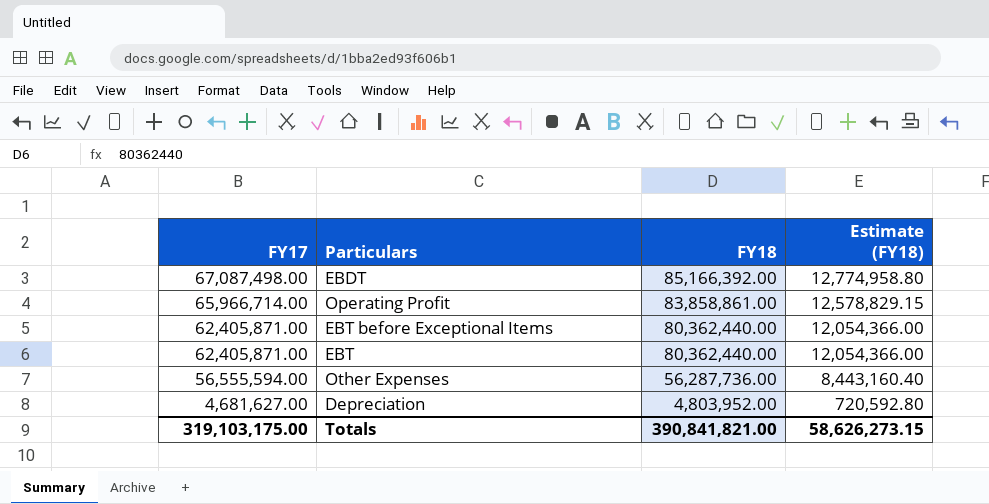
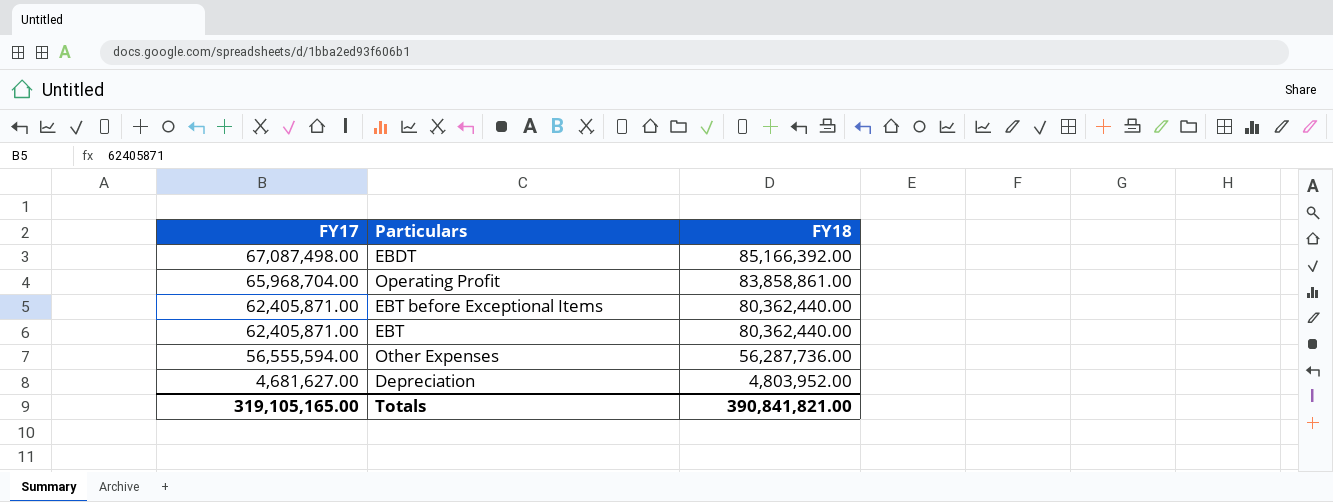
column Estimate (FY18) | formula: [FY18] * 0.15 -> none
Operating Profit | FY17: 65,966,714.00 -> 65,968,704.00
Totals | FY17: 319,103,175.00 -> 319,105,165.00

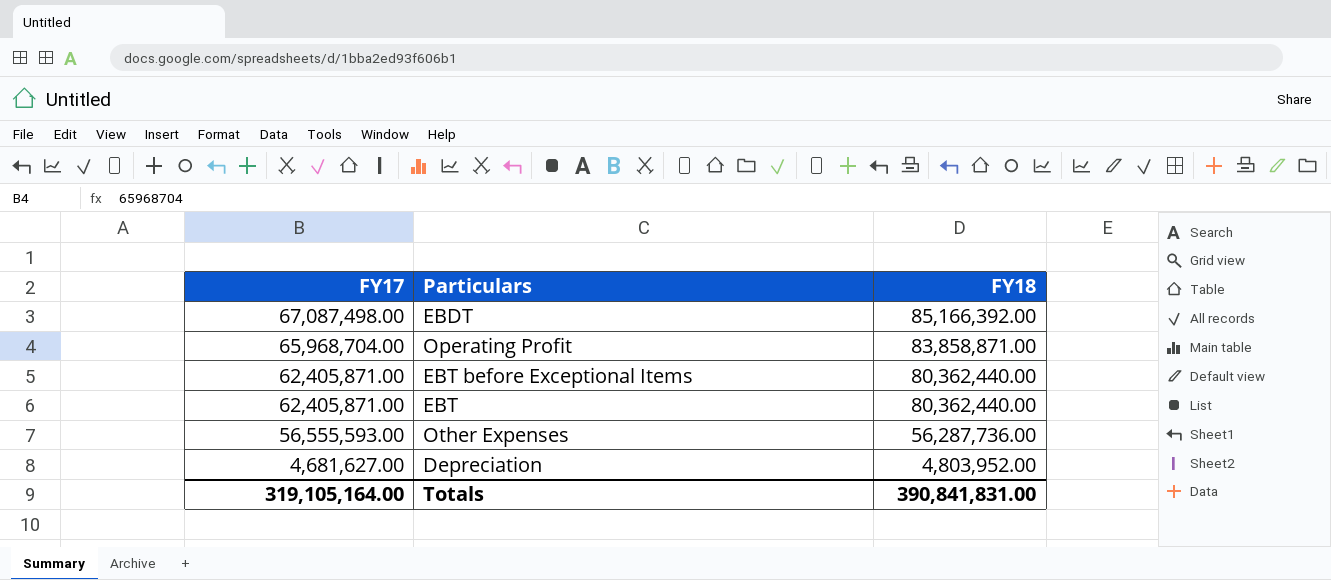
Operating Profit | FY18: 83,858,861.00 -> 83,858,871.00
Other Expenses | FY17: 56,555,594.00 -> 56,555,593.00
Totals | FY17: 319,105,165.00 -> 319,105,164.00
Totals | FY18: 390,841,821.00 -> 390,841,831.00

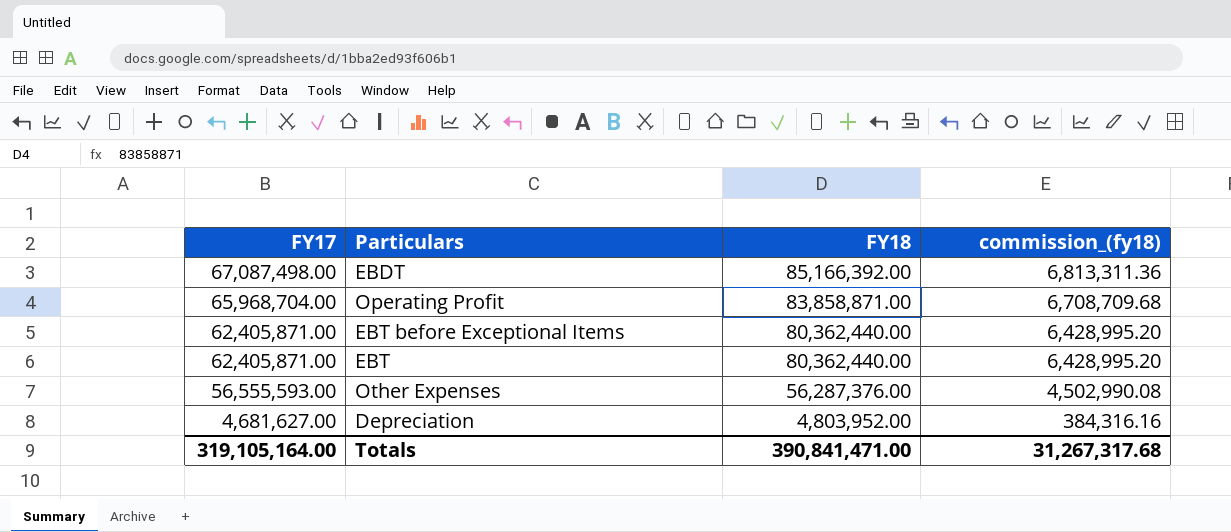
column commission_(fy18) | formula: none -> [FY18] * 0.08
Other Expenses | FY18: 56,287,736.00 -> 56,287,376.00
Totals | FY18: 390,841,831.00 -> 390,841,471.00

